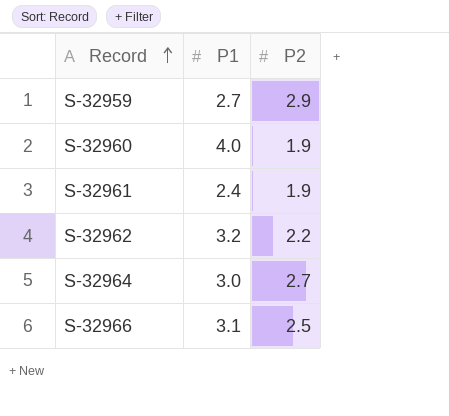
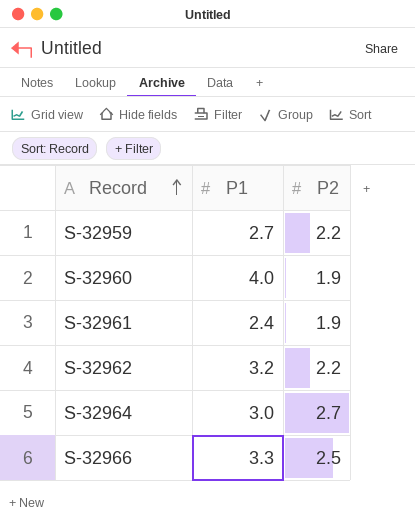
S-32959 | P2: 2.9 -> 2.2
S-32966 | P1: 3.1 -> 3.3

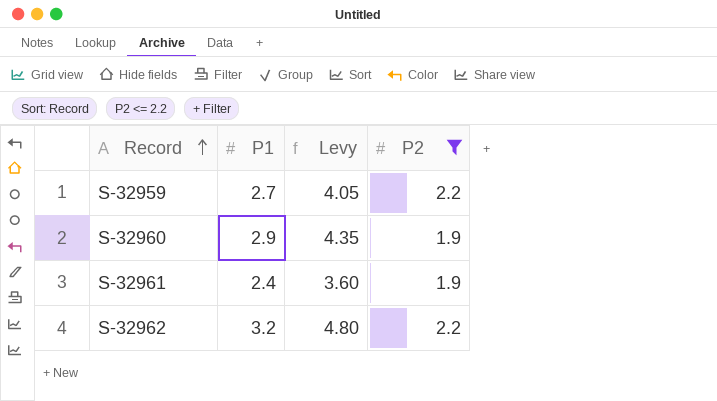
filter: none -> P2 <= 2.2
column Levy | formula: none -> [P1] * 1.5
S-32960 | P1: 4.0 -> 2.9

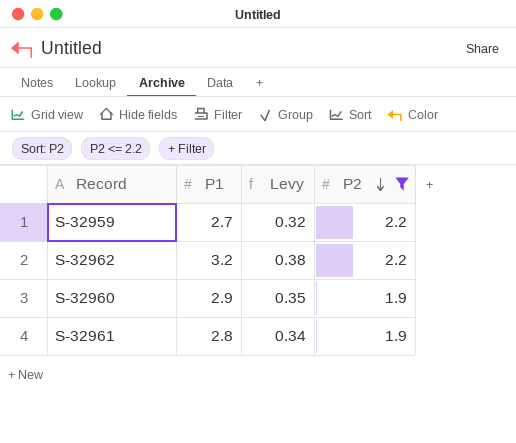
row order: Record ascending -> P2 descending
column Levy | formula: [P1] * 1.5 -> [P1] * 0.12
S-32961 | P1: 2.4 -> 2.8

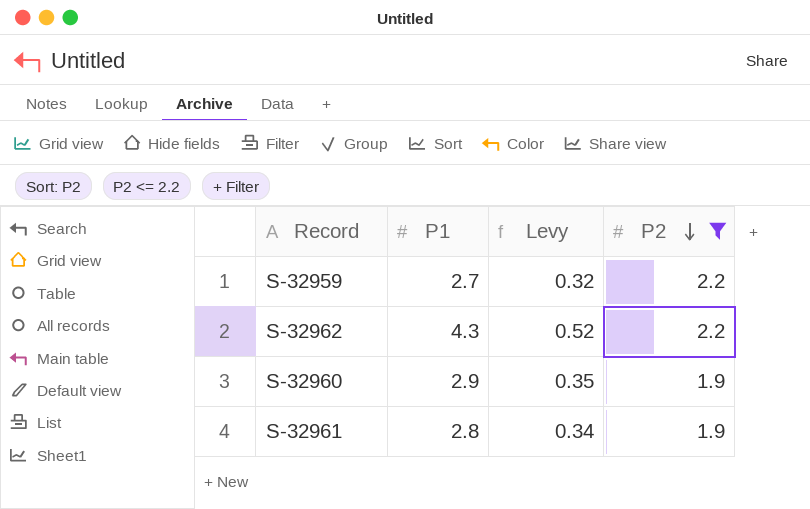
S-32962 | P1: 3.2 -> 4.3
S-32962 | Levy: 0.38 -> 0.52

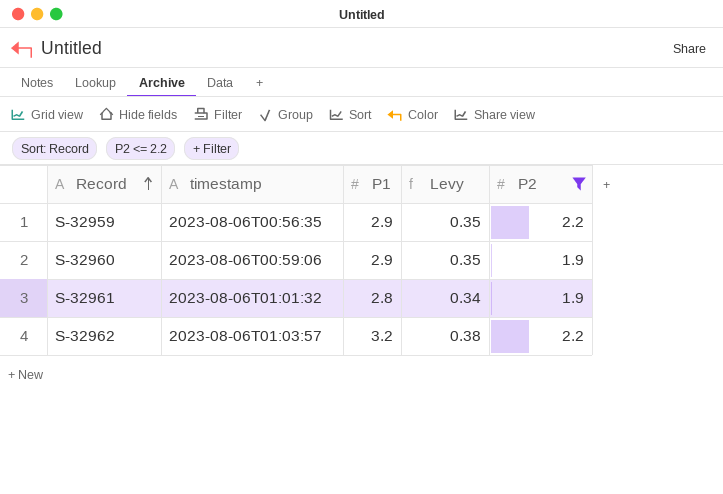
row order: P2 descending -> Record ascending
column timestamp | position: none -> 2
S-32959 | P1: 2.7 -> 2.9
S-32959 | Levy: 0.32 -> 0.35
S-32962 | P1: 4.3 -> 3.2
S-32962 | Levy: 0.52 -> 0.38

